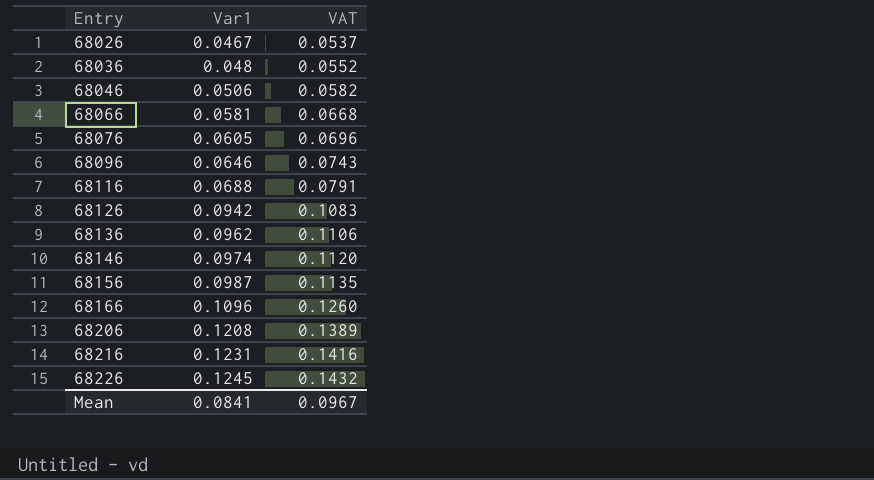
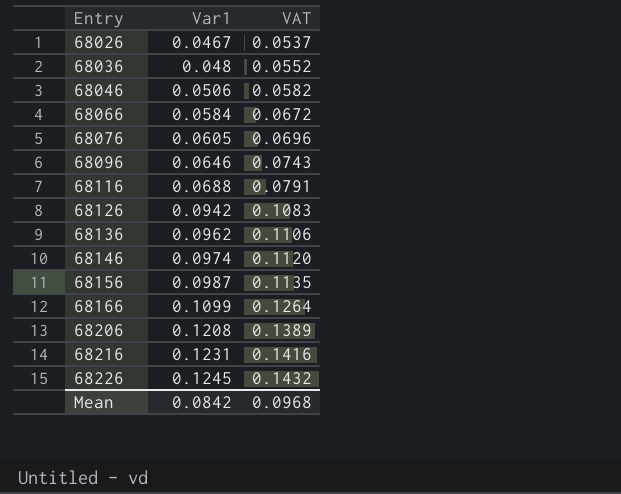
68066 | Var1: 0.0581 -> 0.0584
68066 | VAT: 0.0668 -> 0.0672
68166 | Var1: 0.1096 -> 0.1099
68166 | VAT: 0.1260 -> 0.1264
Mean | Var1: 0.0841 -> 0.0842
Mean | VAT: 0.0967 -> 0.0968

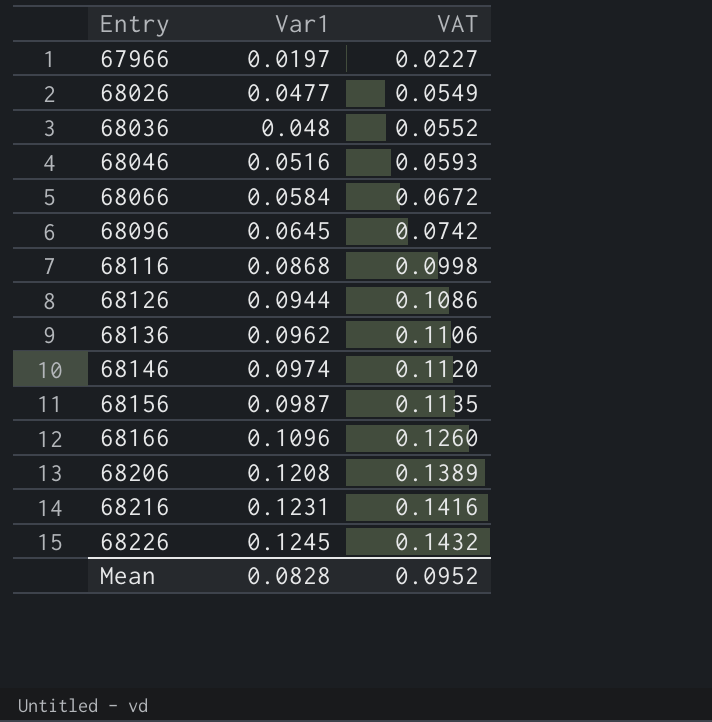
row 68076: 0.0605 | 0.0696 -> none
row 67966: none -> 0.0197 | 0.0227
68026 | Var1: 0.0467 -> 0.0477
68026 | VAT: 0.0537 -> 0.0549
68046 | Var1: 0.0506 -> 0.0516
68046 | VAT: 0.0582 -> 0.0593
68096 | Var1: 0.0646 -> 0.0645
68096 | VAT: 0.0743 -> 0.0742
68116 | Var1: 0.0688 -> 0.0868
68116 | VAT: 0.0791 -> 0.0998
68126 | Var1: 0.0942 -> 0.0944
68126 | VAT: 0.1083 -> 0.1086
68166 | Var1: 0.1099 -> 0.1096
68166 | VAT: 0.1264 -> 0.1260
Mean | Var1: 0.0842 -> 0.0828
Mean | VAT: 0.0968 -> 0.0952

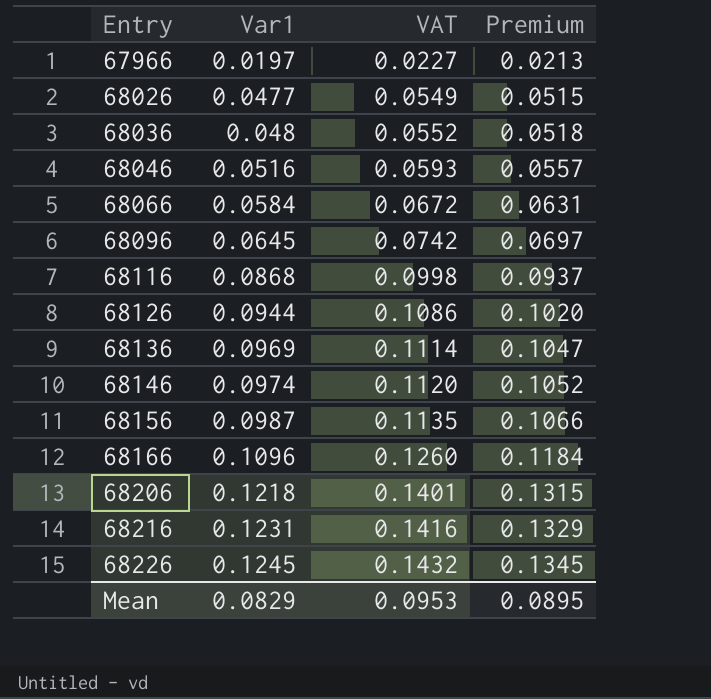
column Premium | formula: none -> [Var1] * 1.08
68136 | Var1: 0.0962 -> 0.0969
68136 | VAT: 0.1106 -> 0.1114
68206 | Var1: 0.1208 -> 0.1218
68206 | VAT: 0.1389 -> 0.1401
Mean | Var1: 0.0828 -> 0.0829
Mean | VAT: 0.0952 -> 0.0953

